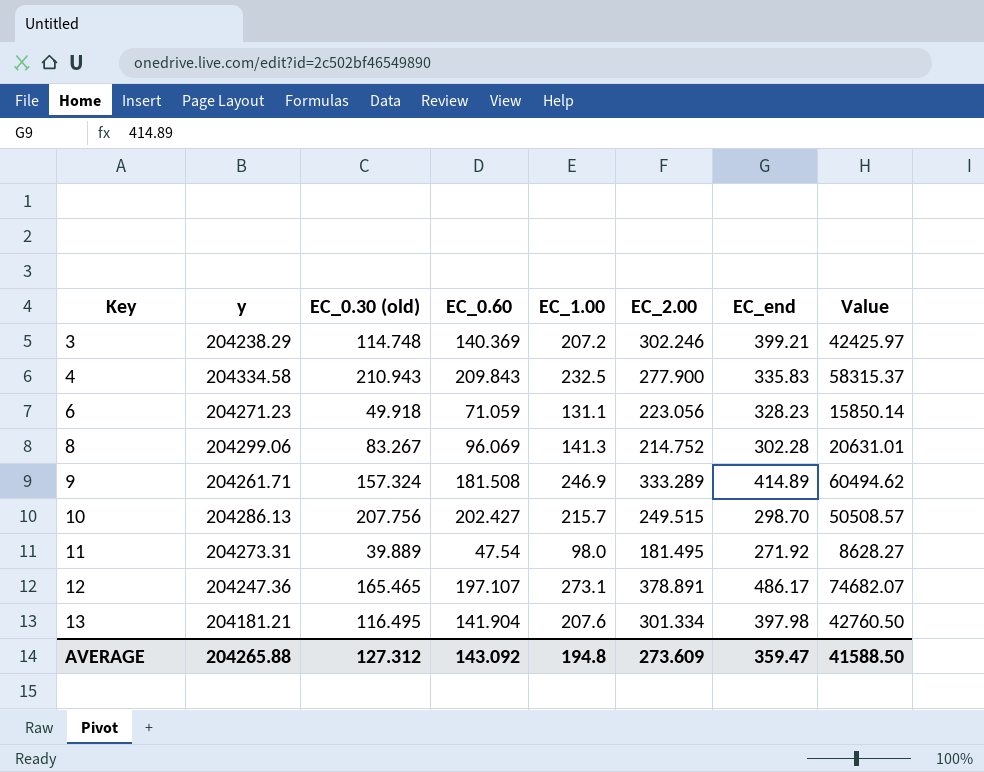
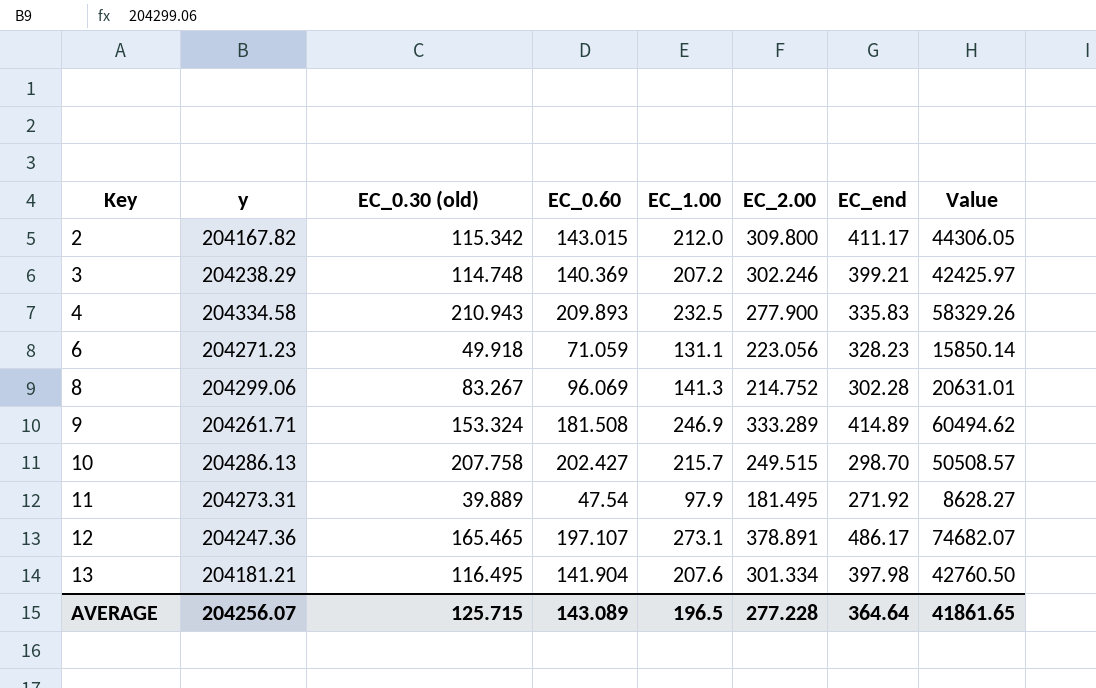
row 2: none -> 204167.82 | 115.342 | 143.015 | 212.0 | 309.800 | 411.17 | 44306.05
4 | EC_0.60: 209.843 -> 209.893
4 | Value: 58315.37 -> 58329.26
9 | EC_0.30 (old): 157.324 -> 153.324
10 | EC_0.30 (old): 207.756 -> 207.758
11 | EC_1.00: 98.0 -> 97.9
AVERAGE | y: 204265.88 -> 204256.07
AVERAGE | EC_0.30 (old): 127.312 -> 125.715
AVERAGE | EC_0.60: 143.092 -> 143.089
AVERAGE | EC_1.00: 194.8 -> 196.5
AVERAGE | EC_2.00: 273.609 -> 277.228
AVERAGE | EC_end: 359.47 -> 364.64
AVERAGE | Value: 41588.50 -> 41861.65

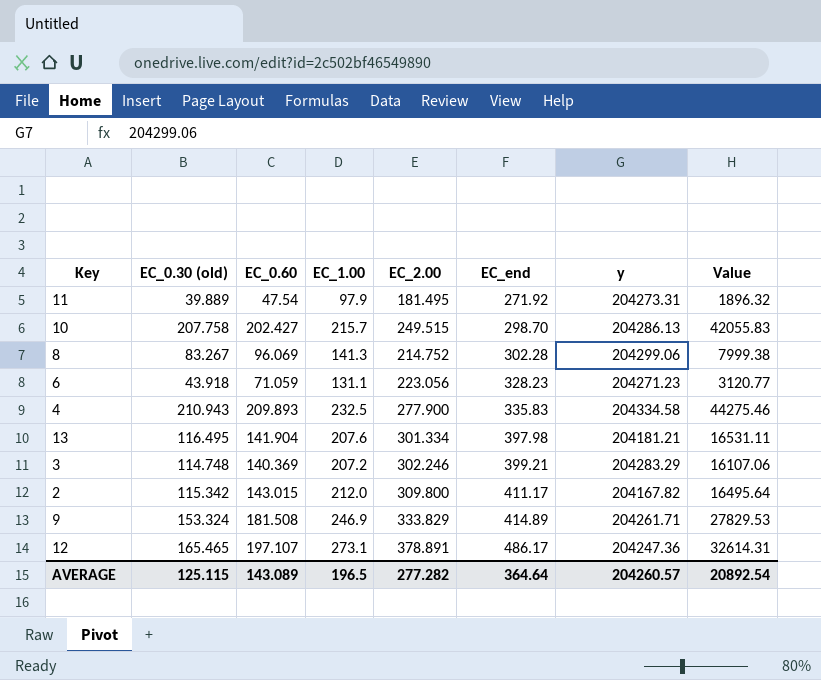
row order: Key ascending -> EC_end ascending
column y | position: 2 -> 7
column Value | formula: [EC_0.60] * [EC_2.00] -> [EC_0.30 (old)] * [EC_0.60]
6 | EC_0.30 (old): 49.918 -> 43.918
3 | y: 204238.29 -> 204283.29
9 | EC_2.00: 333.289 -> 333.829
AVERAGE | EC_0.30 (old): 125.715 -> 125.115
AVERAGE | EC_2.00: 277.228 -> 277.282
AVERAGE | y: 204256.07 -> 204260.57
AVERAGE | Value: 41861.65 -> 20892.54

